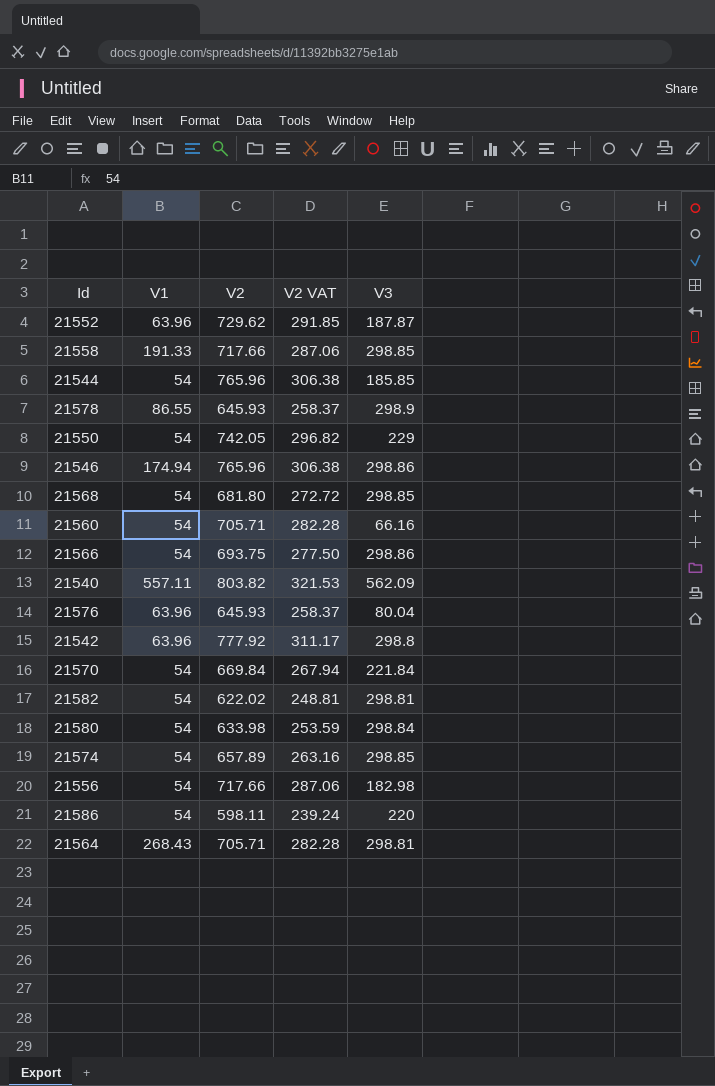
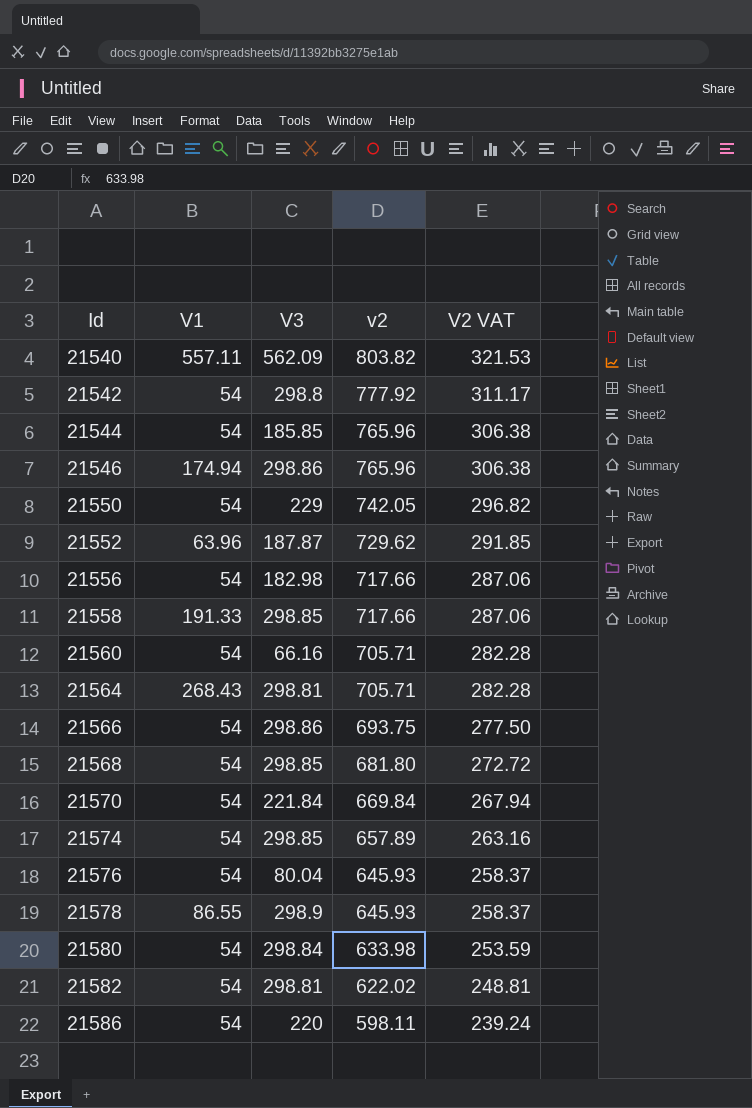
row order: none -> Id ascending
column V3 | position: 5 -> 3
column name: V2 -> v2
21542 | V1: 63.96 -> 54
21576 | V1: 63.96 -> 54

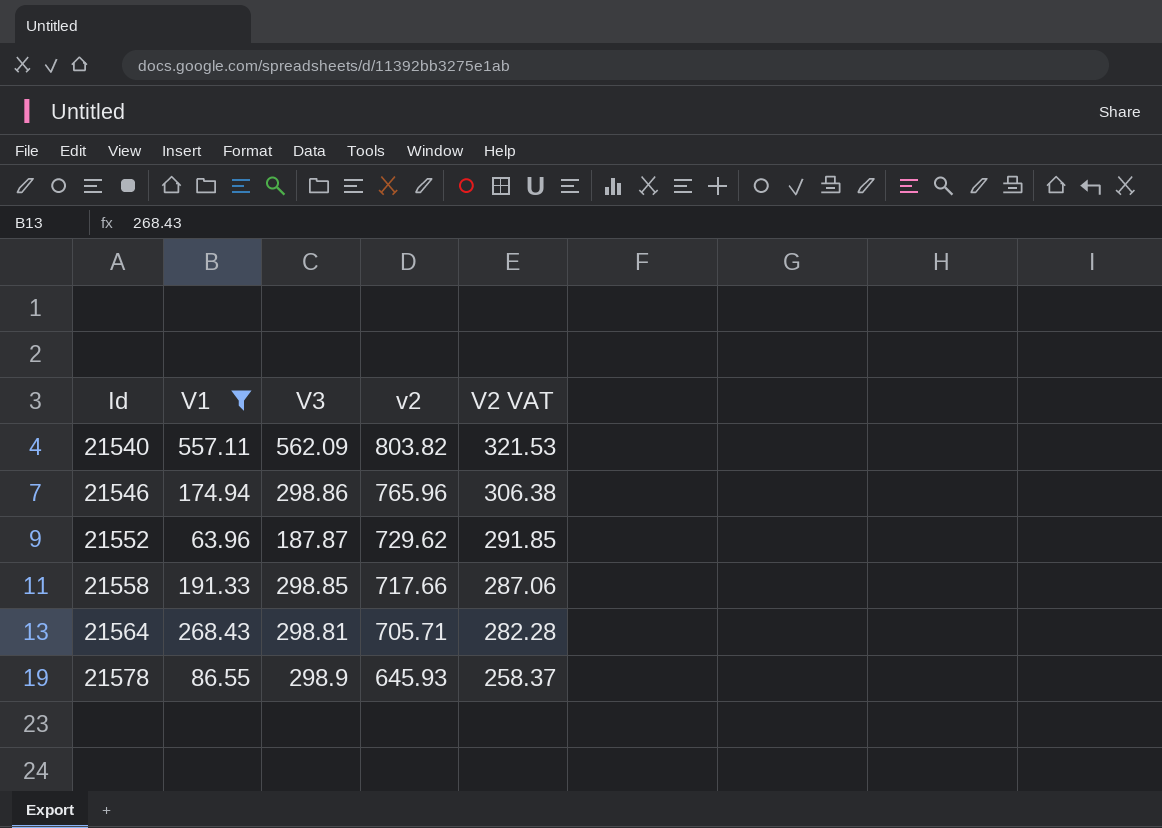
filter: none -> V1 != 54

